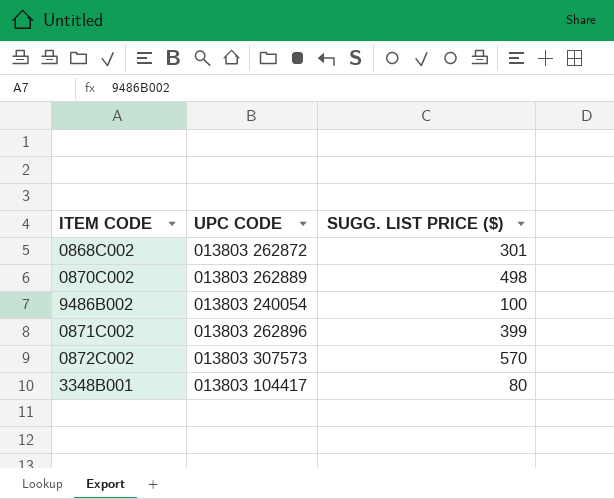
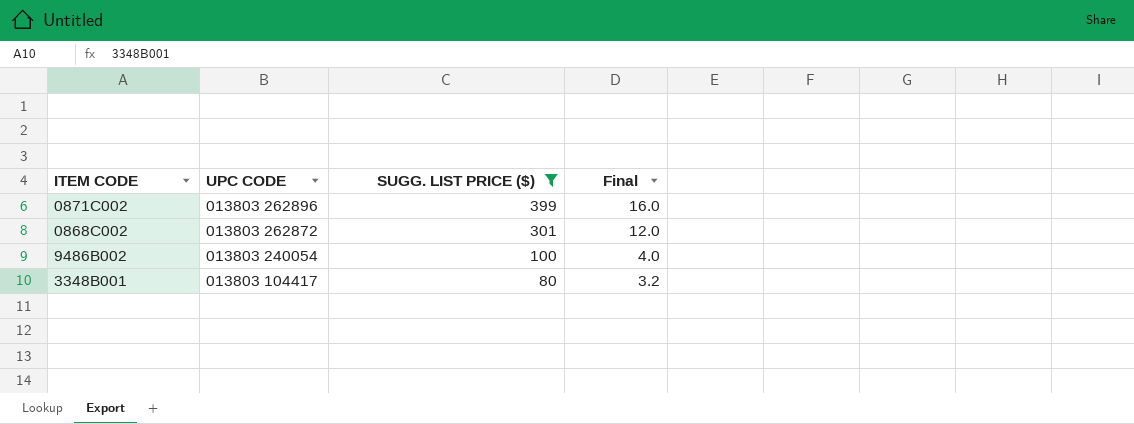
filter: none -> SUGG. LIST PRICE ($) <= 399
row order: none -> UPC CODE descending
column Final | formula: none -> [SUGG. LIST PRICE ($)] * 0.04

